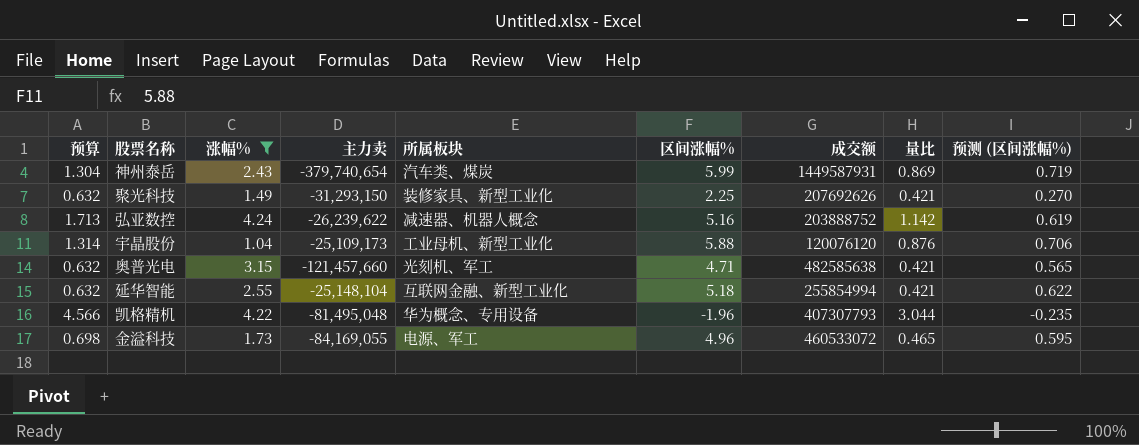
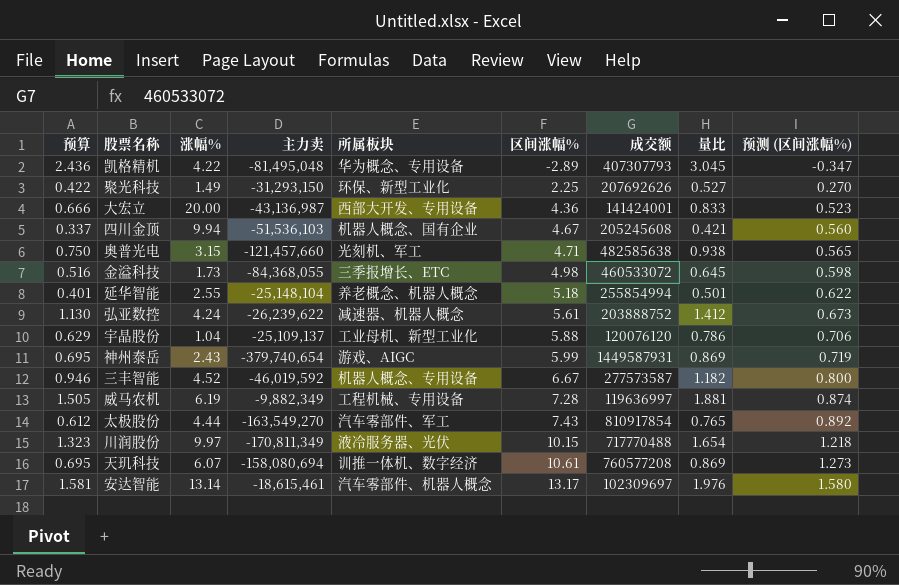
filter: 涨幅% <= 4.24 -> none
row order: none -> 区间涨幅% ascending
column 预算 | formula: [量比] * 1.5 -> [量比] * 0.8
凯格精机 | 区间涨幅%: -1.96 -> -2.89
凯格精机 | 量比: 3.044 -> 3.045
凯格精机 | 预测 (区间涨幅%): -0.235 -> -0.347
聚光科技 | 所属板块: 装修家具、新型工业化 -> 环保、新型工业化
聚光科技 | 量比: 0.421 -> 0.527
奥普光电 | 量比: 0.421 -> 0.938
金溢科技 | 主力卖: -84,169,055 -> -84,368,055
金溢科技 | 所属板块: 电源、军工 -> 三季报增长、ETC
金溢科技 | 区间涨幅%: 4.96 -> 4.98
金溢科技 | 量比: 0.465 -> 0.645
金溢科技 | 预测 (区间涨幅%): 0.595 -> 0.598
延华智能 | 所属板块: 互联网金融、新型工业化 -> 养老概念、机器人概念
延华智能 | 量比: 0.421 -> 0.501
弘亚数控 | 区间涨幅%: 5.16 -> 5.61
弘亚数控 | 量比: 1.142 -> 1.412
弘亚数控 | 预测 (区间涨幅%): 0.619 -> 0.673
宇晶股份 | 主力卖: -25,109,173 -> -25,109,137
宇晶股份 | 量比: 0.876 -> 0.786
神州泰岳 | 所属板块: 汽车类、煤炭 -> 游戏、AIGC

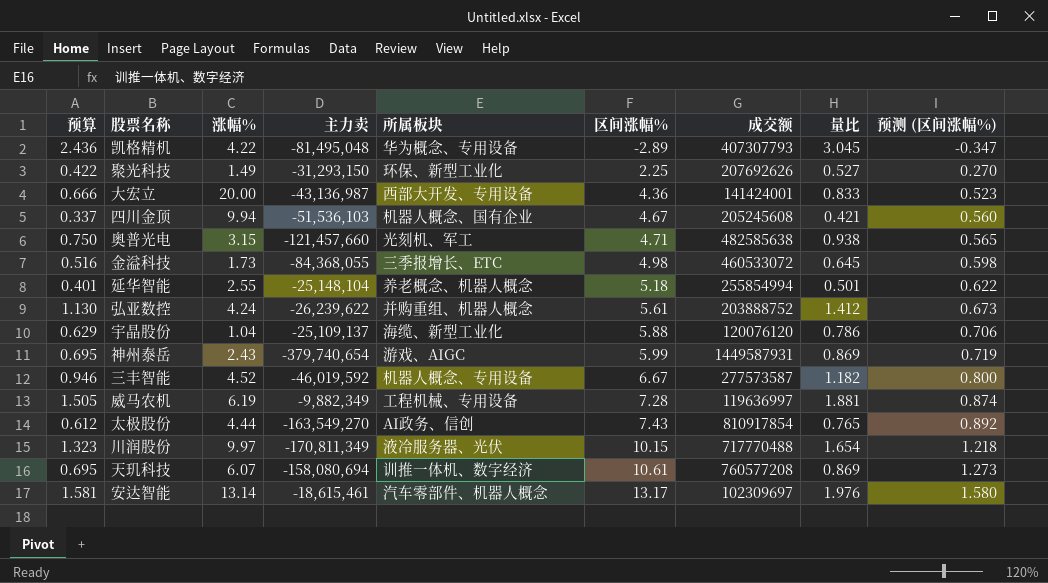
弘亚数控 | 所属板块: 减速器、机器人概念 -> 并购重组、机器人概念
宇晶股份 | 所属板块: 工业母机、新型工业化 -> 海缆、新型工业化
太极股份 | 所属板块: 汽车零部件、军工 -> AI政务、信创

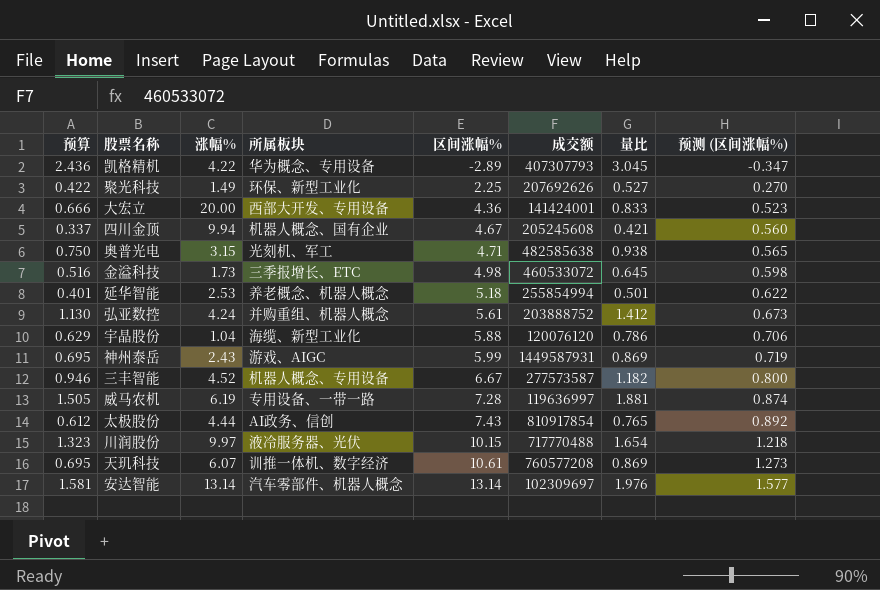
column 主力卖 | position: 4 -> none
延华智能 | 涨幅%: 2.55 -> 2.53
威马农机 | 所属板块: 工程机械、专用设备 -> 专用设备、一带一路
安达智能 | 区间涨幅%: 13.17 -> 13.14
安达智能 | 预测 (区间涨幅%): 1.580 -> 1.577

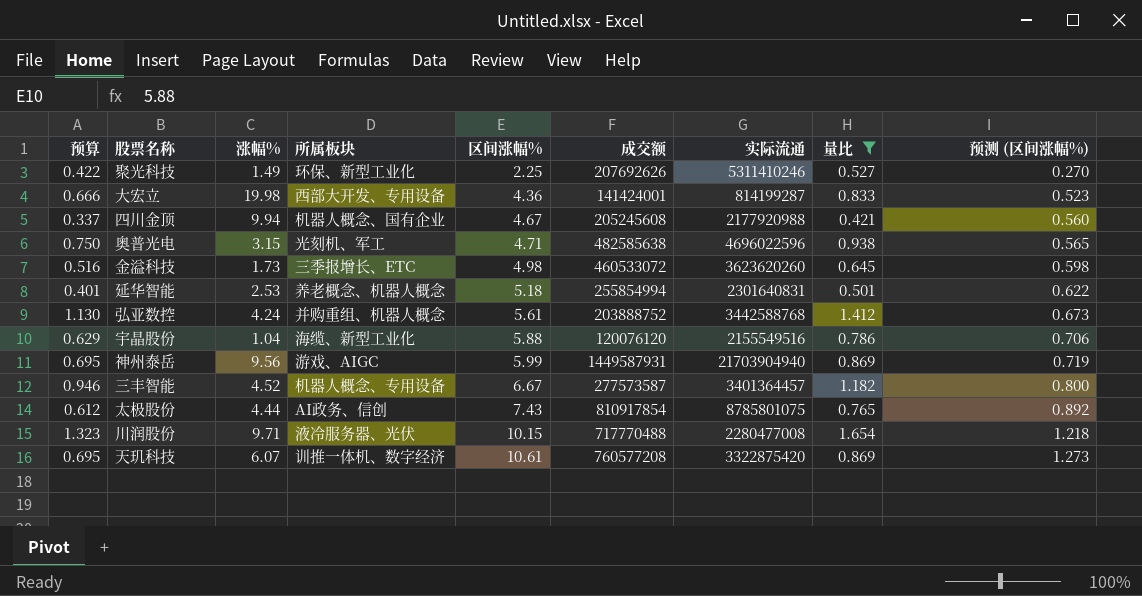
filter: none -> 量比 <= 1.654
column 实际流通 | position: none -> 7
大宏立 | 涨幅%: 20.00 -> 19.98
神州泰岳 | 涨幅%: 2.43 -> 9.56
川润股份 | 涨幅%: 9.97 -> 9.71

